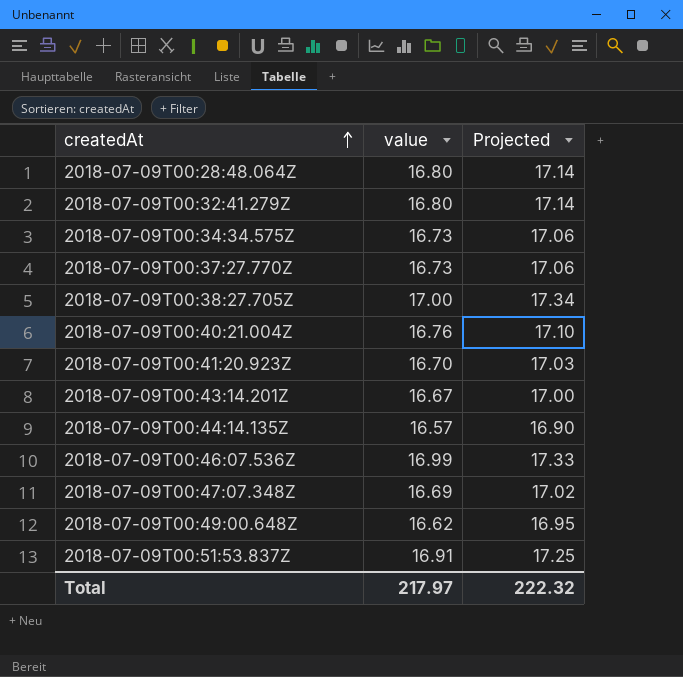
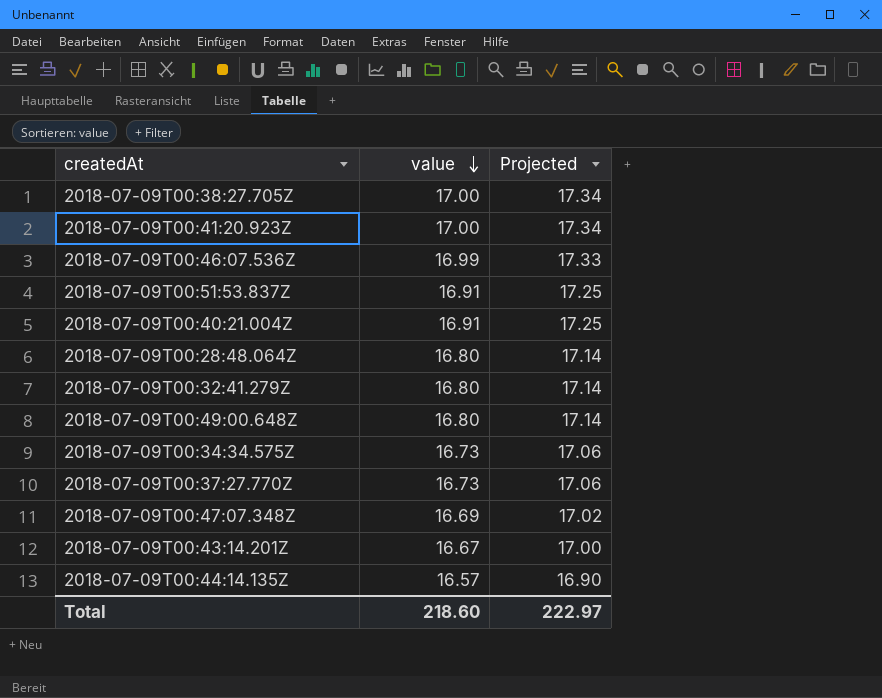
row order: createdAt ascending -> value descending
2018-07-09T00:41:20.923Z | value: 16.70 -> 17.00
2018-07-09T00:41:20.923Z | Projected: 17.03 -> 17.34
2018-07-09T00:40:21.004Z | value: 16.76 -> 16.91
2018-07-09T00:40:21.004Z | Projected: 17.10 -> 17.25
2018-07-09T00:49:00.648Z | value: 16.62 -> 16.80
2018-07-09T00:49:00.648Z | Projected: 16.95 -> 17.14
Total | value: 217.97 -> 218.60
Total | Projected: 222.32 -> 222.97

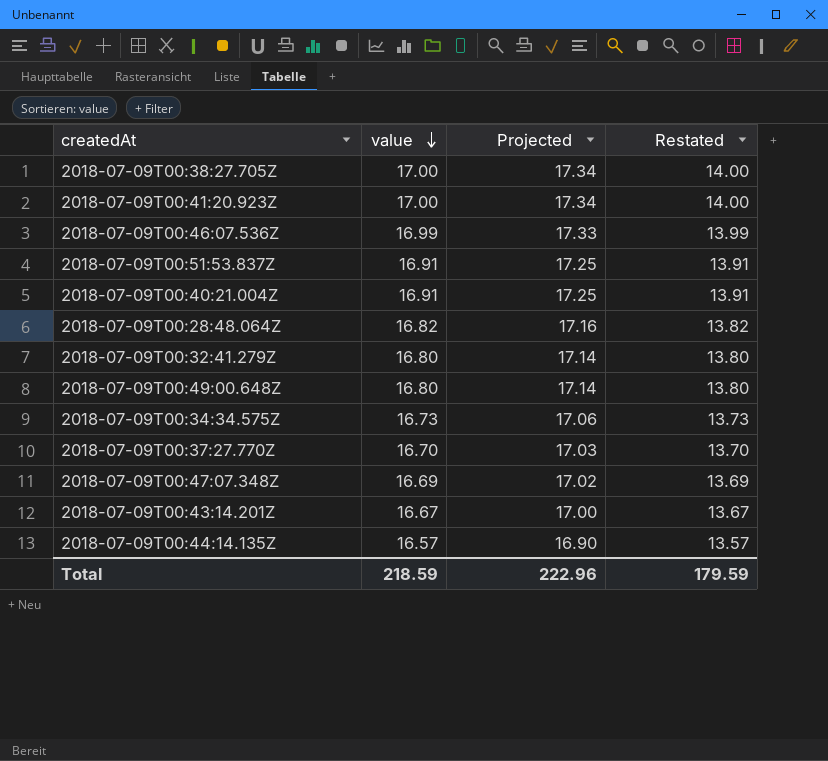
column Restated | formula: none -> [value] - 3
2018-07-09T00:28:48.064Z | value: 16.80 -> 16.82
2018-07-09T00:28:48.064Z | Projected: 17.14 -> 17.16
2018-07-09T00:37:27.770Z | value: 16.73 -> 16.70
2018-07-09T00:37:27.770Z | Projected: 17.06 -> 17.03
Total | value: 218.60 -> 218.59
Total | Projected: 222.97 -> 222.96

